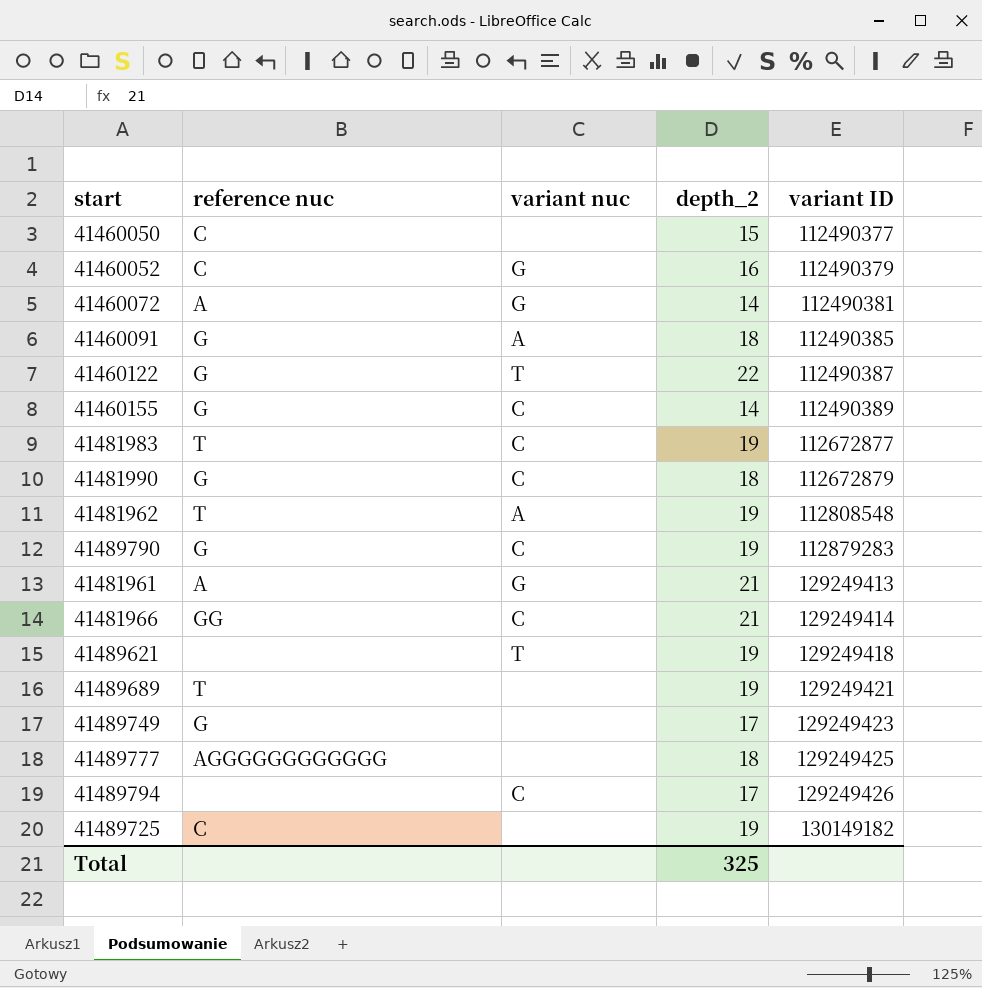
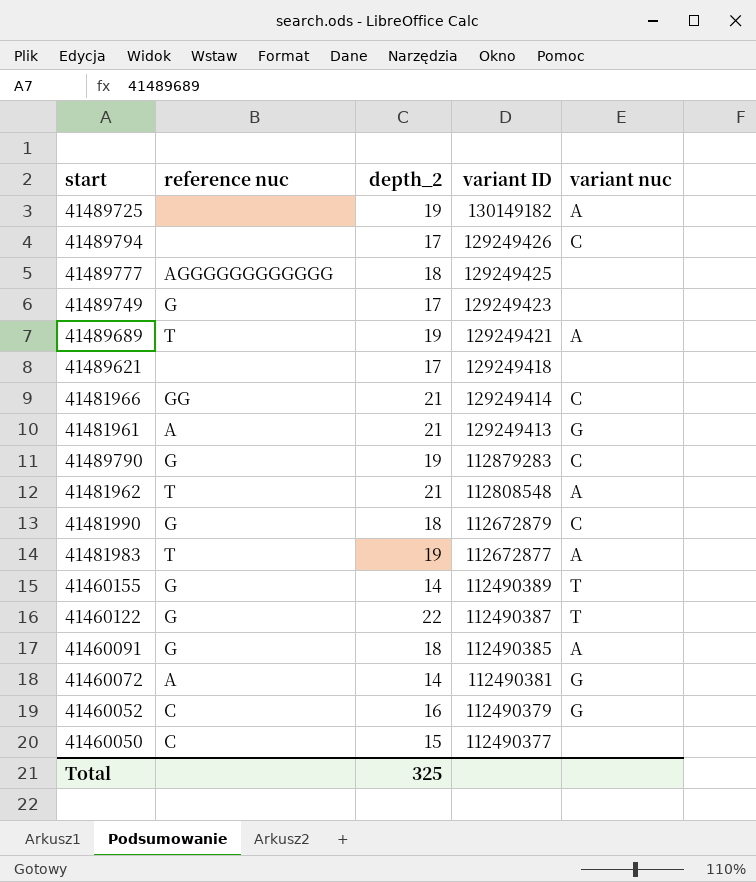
row order: variant ID ascending -> variant ID descending
column variant nuc | position: 3 -> 5
41489725 | reference nuc: C -> none
41489725 | variant nuc: none -> A
41489689 | variant nuc: none -> A
41489621 | depth_2: 19 -> 17
41489621 | variant nuc: T -> none
41481962 | depth_2: 19 -> 21
41481983 | variant nuc: C -> A
41460155 | variant nuc: C -> T

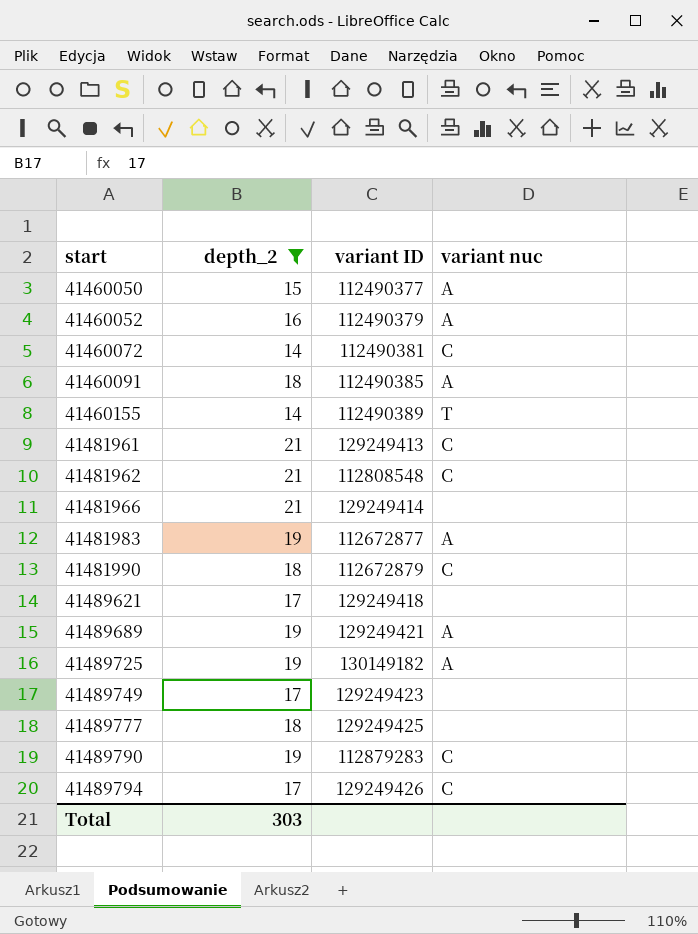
filter: none -> depth_2 != 22
row order: variant ID descending -> start ascending
column reference nuc | position: 2 -> none
41460050 | variant nuc: none -> A
41460052 | variant nuc: G -> A
41460072 | variant nuc: G -> C
41481961 | variant nuc: G -> C
41481962 | variant nuc: A -> C
41481966 | variant nuc: C -> none
Total | depth_2: 325 -> 303

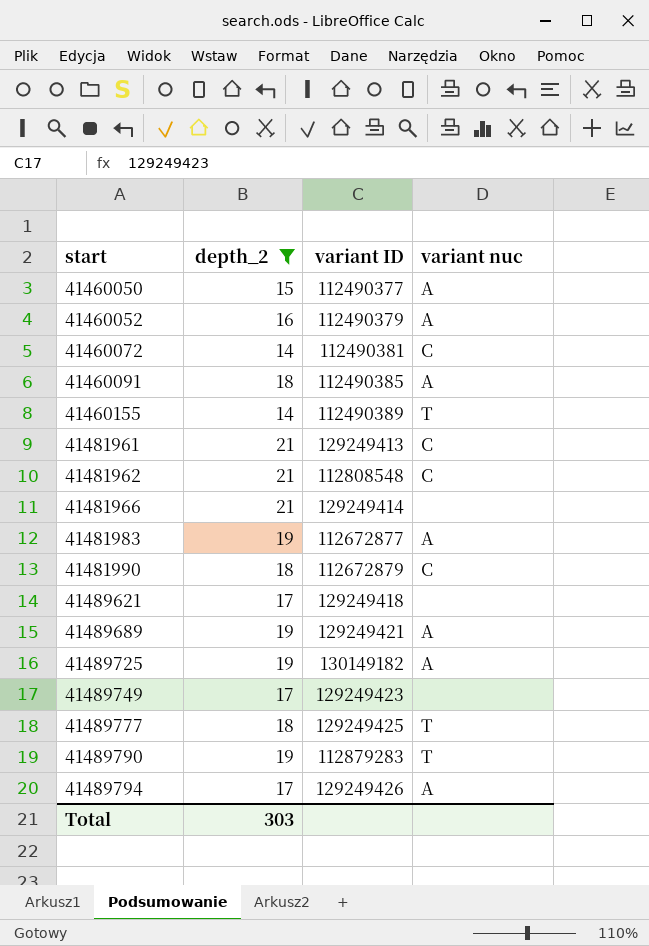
41489777 | variant nuc: none -> T
41489790 | variant nuc: C -> T
41489794 | variant nuc: C -> A

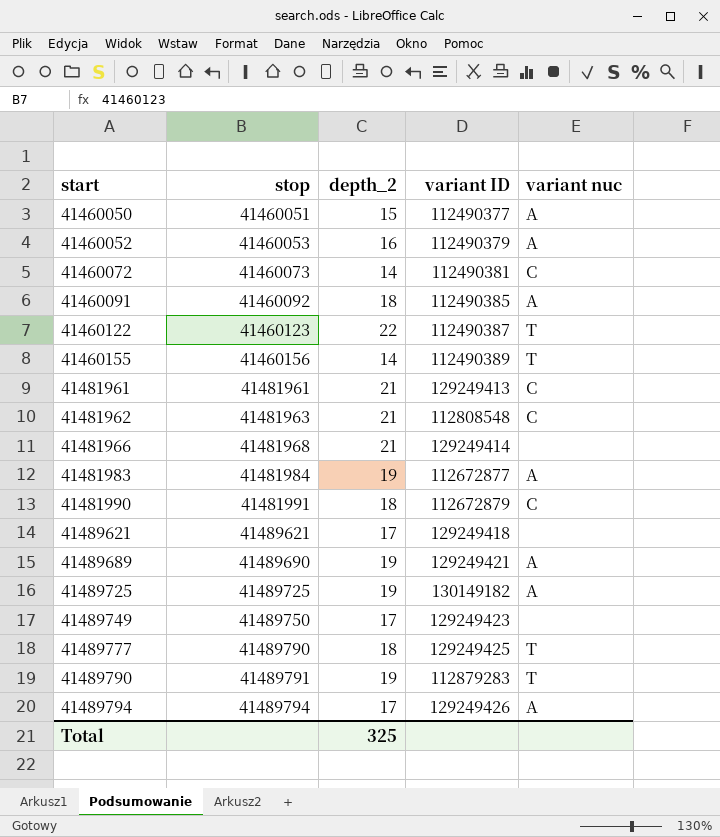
filter: depth_2 != 22 -> none
column stop | position: none -> 2
Total | depth_2: 303 -> 325

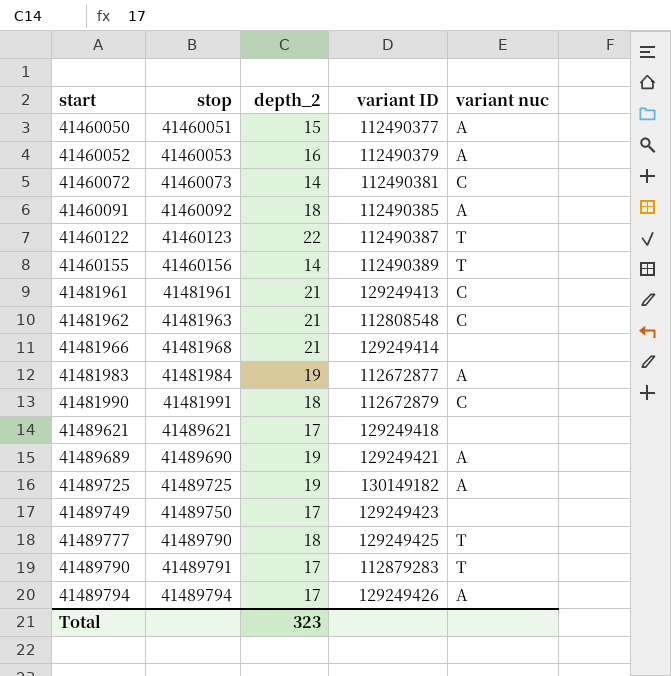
41489790 | depth_2: 19 -> 17
Total | depth_2: 325 -> 323

